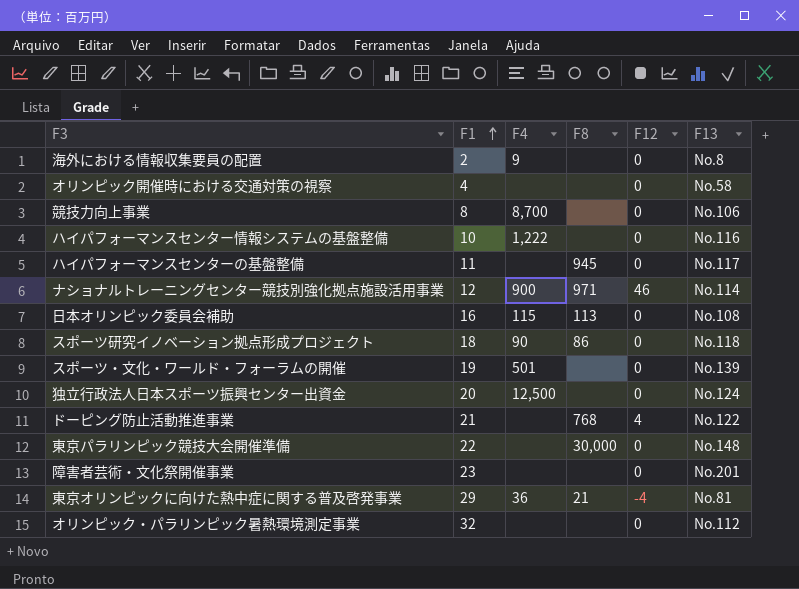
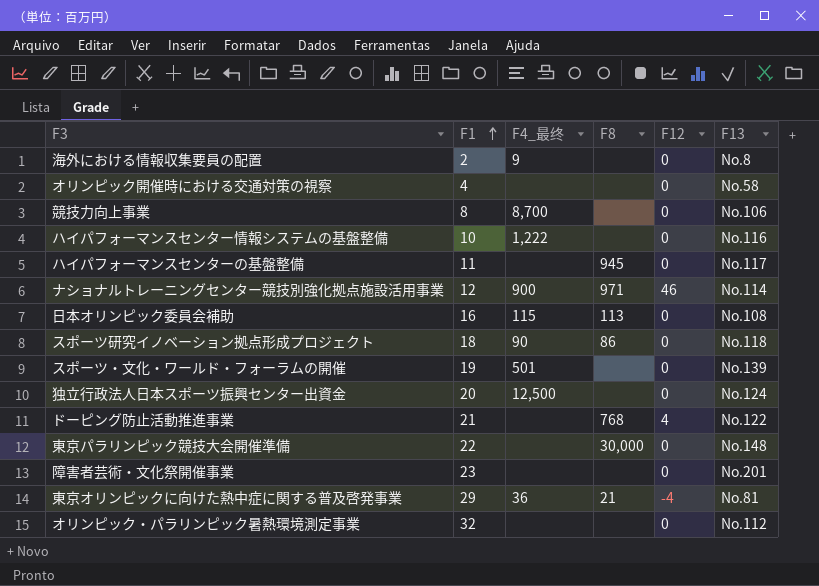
column name: F4 -> F4_最终

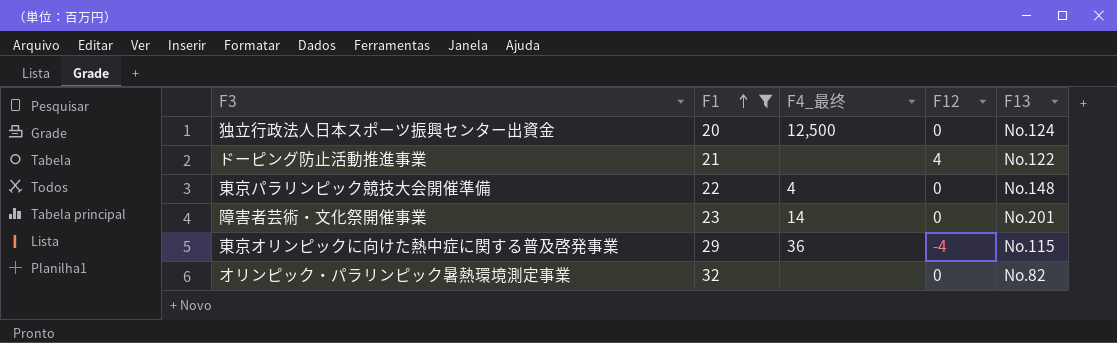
filter: none -> F1 >= 20
column F8 | position: 4 -> none
東京パラリンピック競技大会開催準備 | F4_最终: none -> 4
障害者芸術・文化祭開催事業 | F4_最终: none -> 14
東京オリンピックに向けた熱中症に関する普及啓発事業 | F13: No.81 -> No.115
オリンピック・パラリンピック暑熱環境測定事業 | F13: No.112 -> No.82

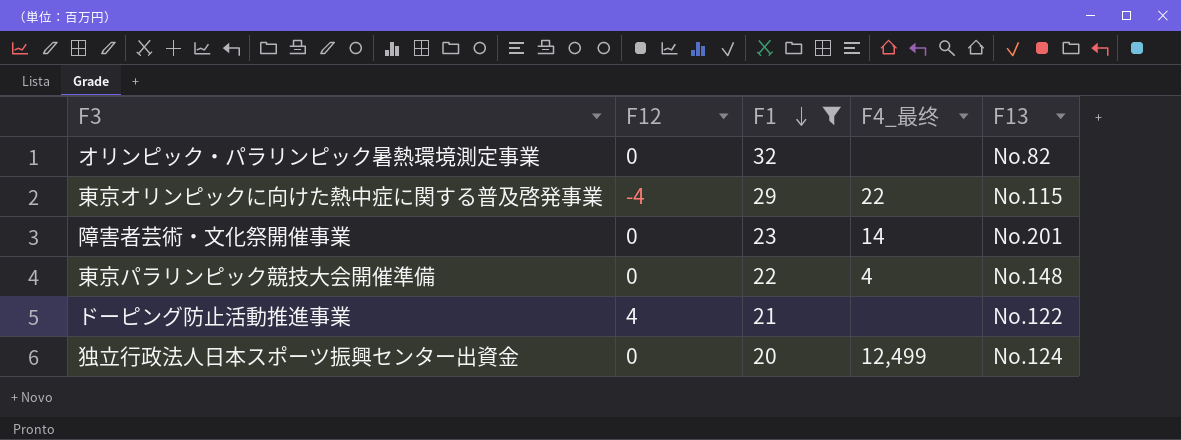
row order: F1 ascending -> F1 descending
column F12 | position: 4 -> 2
東京オリンピックに向けた熱中症に関する普及啓発事業 | F4_最终: 36 -> 22
独立行政法人日本スポーツ振興センター出資金 | F4_最终: 12,500 -> 12,499

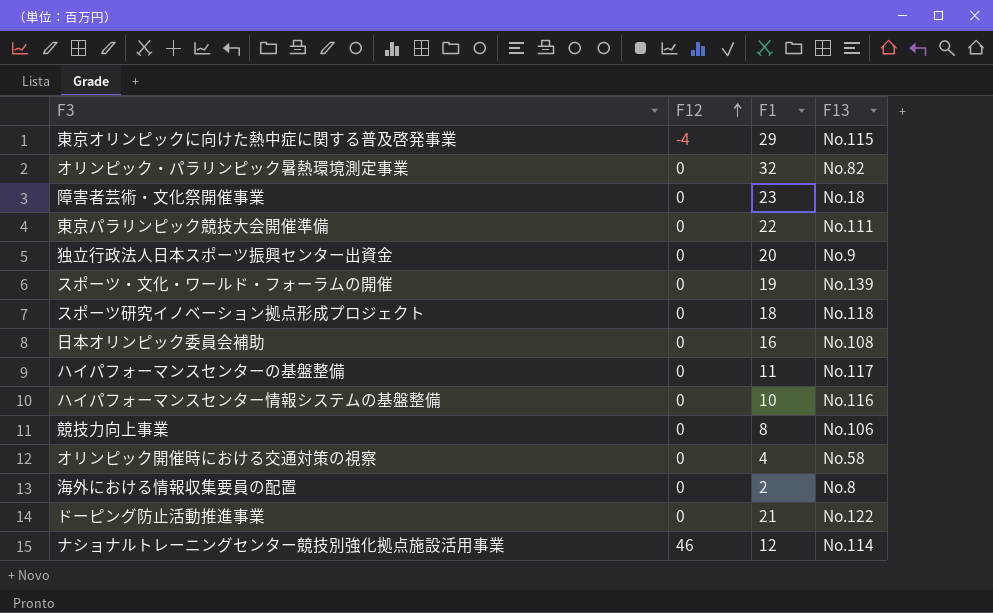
filter: F1 >= 20 -> none
row order: F1 descending -> F12 ascending
column F4_最终 | position: 4 -> none
障害者芸術・文化祭開催事業 | F13: No.201 -> No.18
東京パラリンピック競技大会開催準備 | F13: No.148 -> No.111
独立行政法人日本スポーツ振興センター出資金 | F13: No.124 -> No.9
ドーピング防止活動推進事業 | F12: 4 -> 0

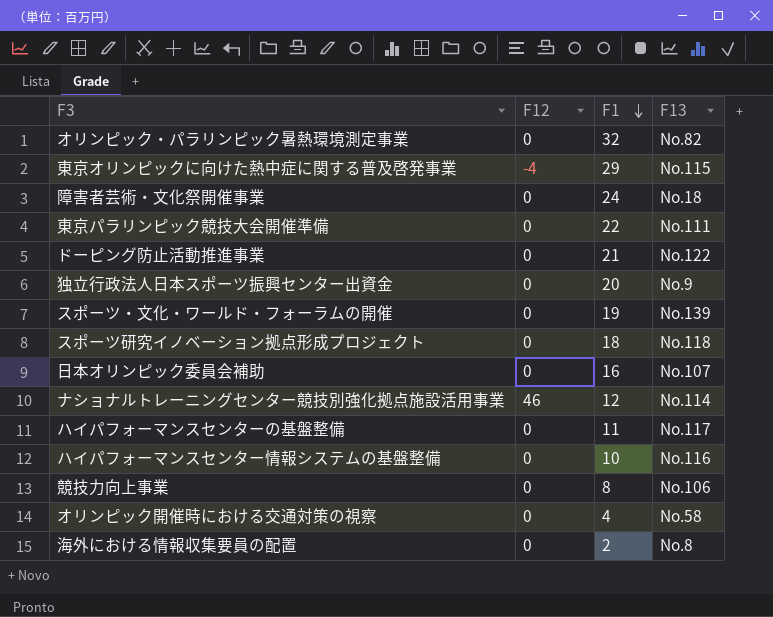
row order: F12 ascending -> F1 descending
障害者芸術・文化祭開催事業 | F1: 23 -> 24
日本オリンピック委員会補助 | F13: No.108 -> No.107

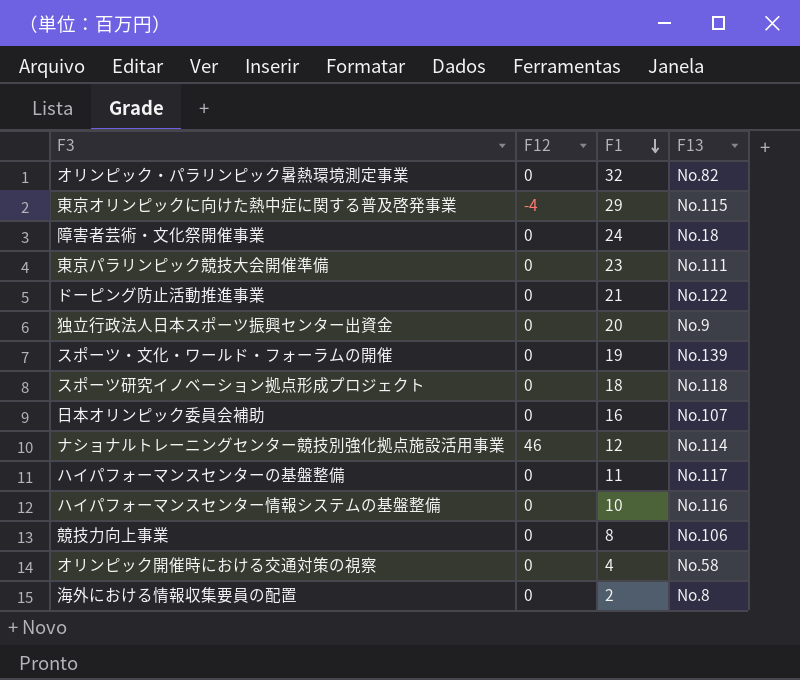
東京パラリンピック競技大会開催準備 | F1: 22 -> 23

